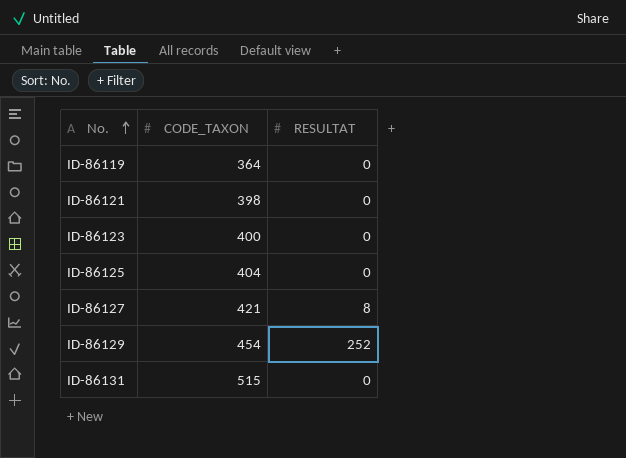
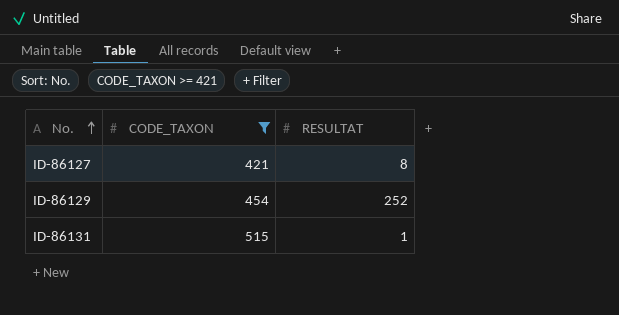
filter: none -> CODE_TAXON >= 421
ID-86131 | RESULTAT: 0 -> 1

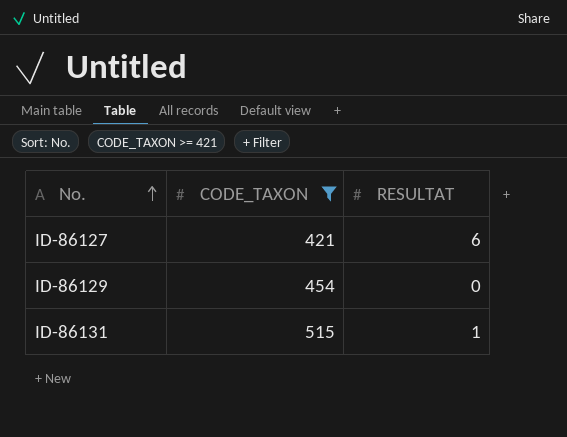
ID-86127 | RESULTAT: 8 -> 6
ID-86129 | RESULTAT: 252 -> 0

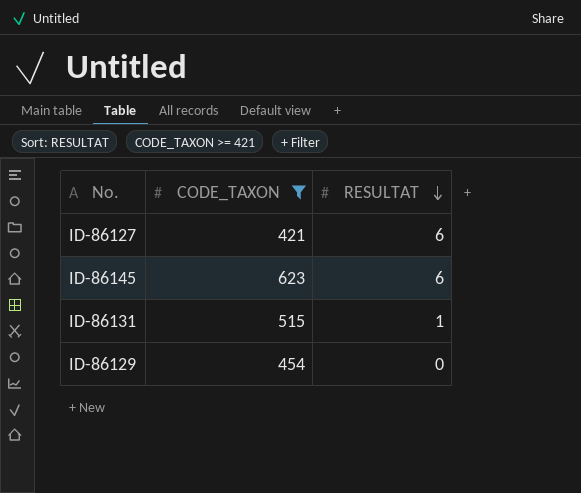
row order: No. ascending -> RESULTAT descending
row ID-86145: none -> 623 | 6

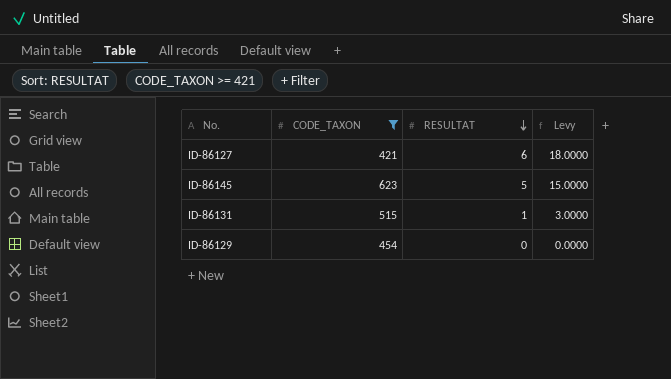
column Levy | formula: none -> [RESULTAT] * 3
ID-86145 | RESULTAT: 6 -> 5

